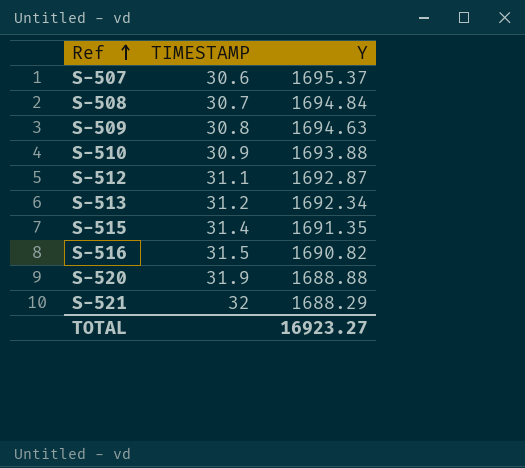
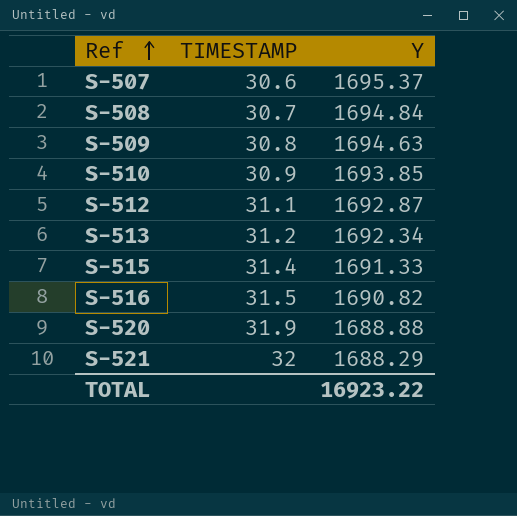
S-510 | Y: 1693.88 -> 1693.85
S-515 | Y: 1691.35 -> 1691.33
TOTAL | Y: 16923.27 -> 16923.22

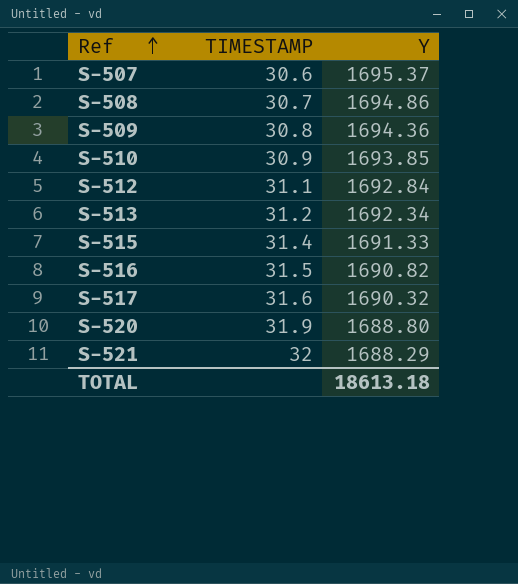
S-508 | Y: 1694.84 -> 1694.86
S-509 | Y: 1694.63 -> 1694.36
S-512 | Y: 1692.87 -> 1692.84
row S-517: none -> 31.6 | 1690.32
S-520 | Y: 1688.88 -> 1688.80
TOTAL | Y: 16923.22 -> 18613.18

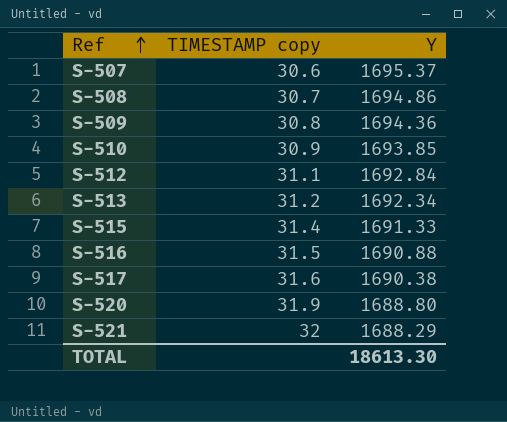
column name: TIMESTAMP -> TIMESTAMP copy
S-516 | Y: 1690.82 -> 1690.88
S-517 | Y: 1690.32 -> 1690.38
TOTAL | Y: 18613.18 -> 18613.30

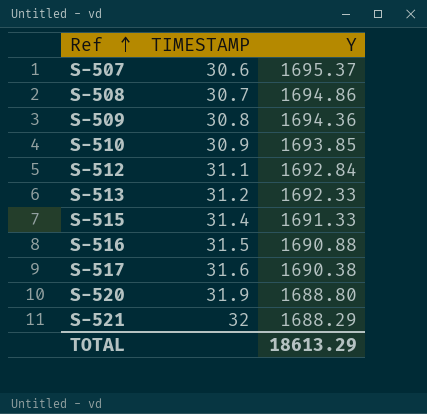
column name: TIMESTAMP copy -> TIMESTAMP
S-513 | Y: 1692.34 -> 1692.33
TOTAL | Y: 18613.30 -> 18613.29

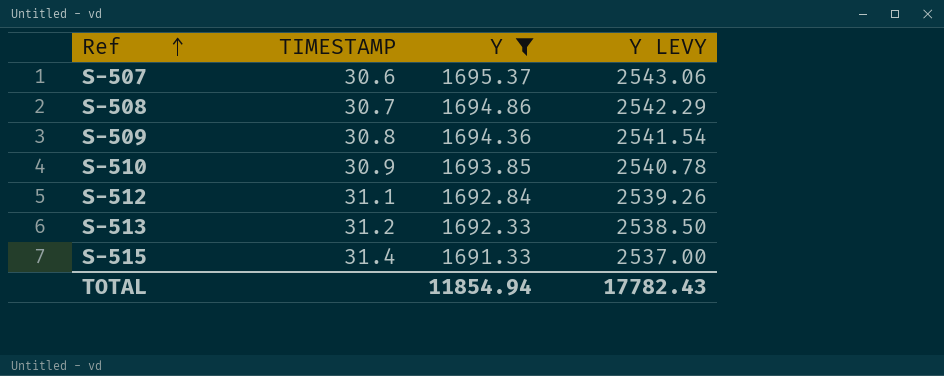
filter: none -> Y >= 1691.33
column Y LEVY | formula: none -> [Y] * 1.5
TOTAL | Y: 18613.29 -> 11854.94

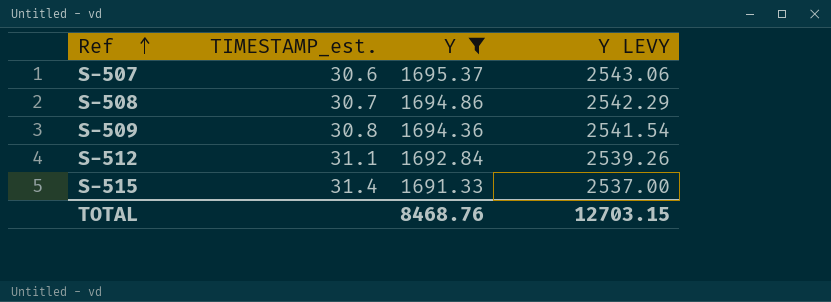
column name: TIMESTAMP -> TIMESTAMP_est.
row S-510: 30.9 | 1693.85 | 2540.78 -> none
row S-513: 31.2 | 1692.33 | 2538.50 -> none
TOTAL | Y: 11854.94 -> 8468.76
TOTAL | Y LEVY: 17782.43 -> 12703.15

